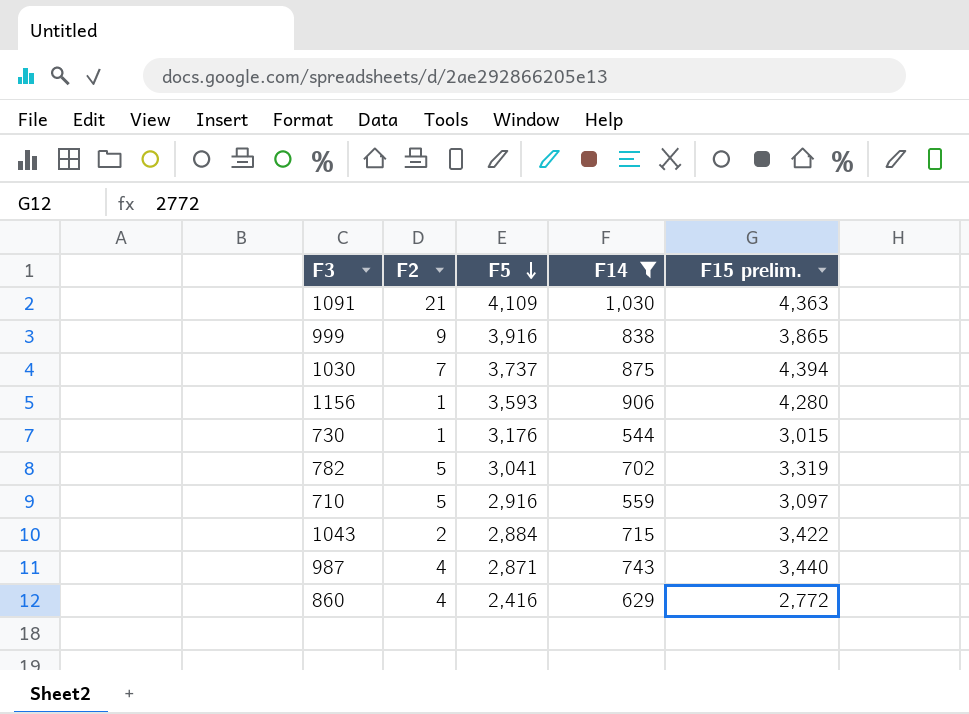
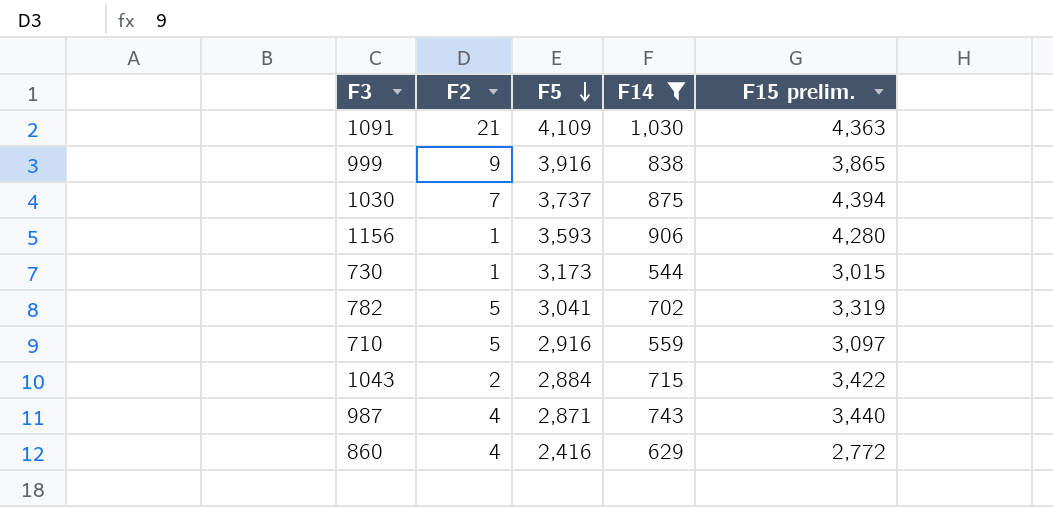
730 | F5: 3,176 -> 3,173

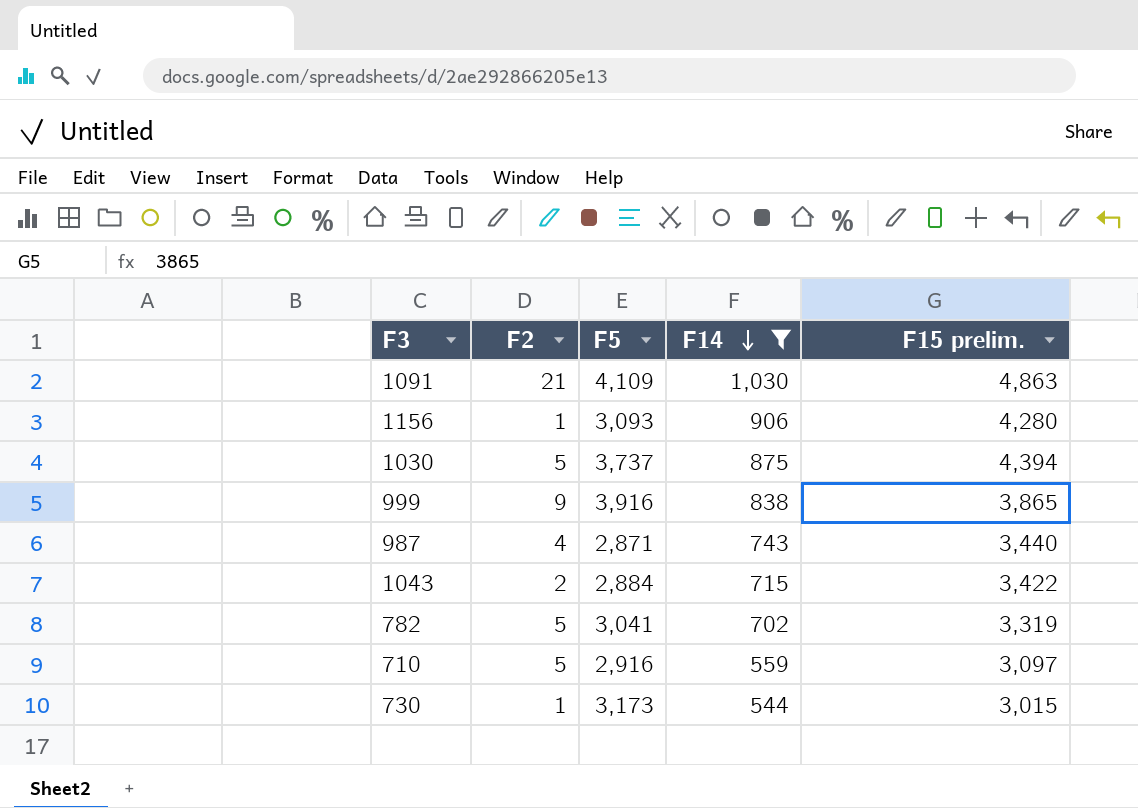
row order: F5 descending -> F14 descending
row 860: 4 | 2,416 | 629 | 2,772 -> none
1091 | F15 prelim.: 4,363 -> 4,863
1156 | F5: 3,593 -> 3,093
1030 | F2: 7 -> 5

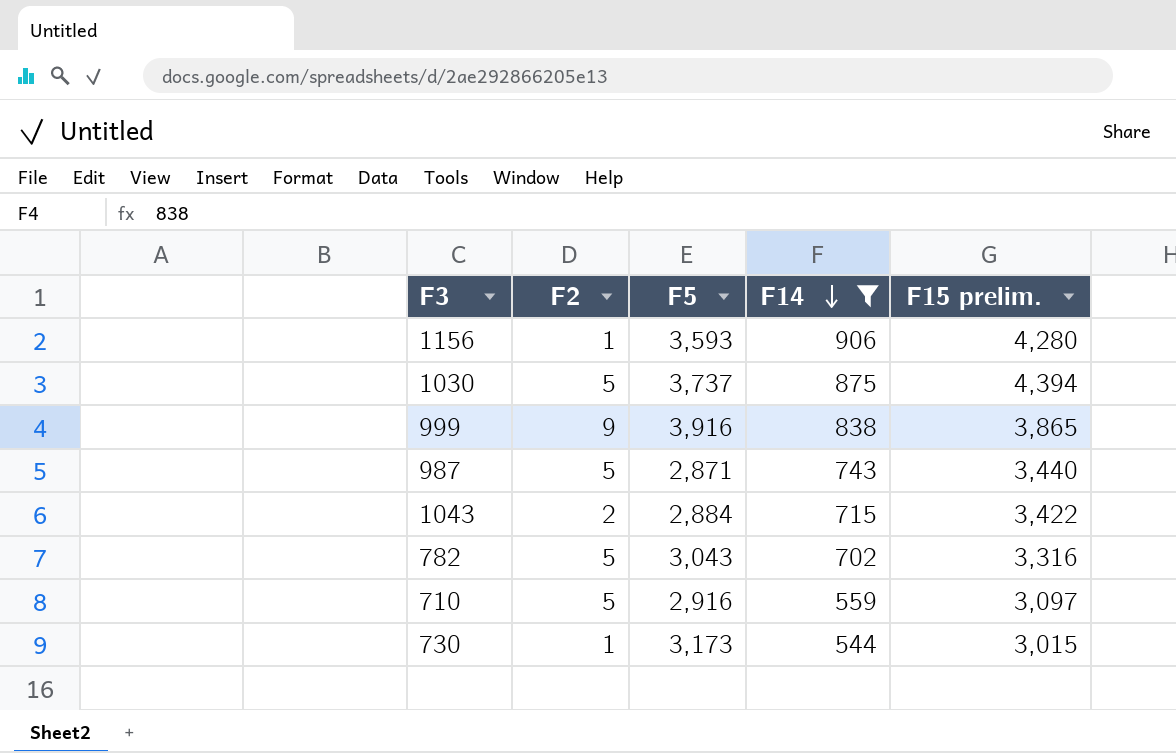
row 1091: 21 | 4,109 | 1,030 | 4,863 -> none
1156 | F5: 3,093 -> 3,593
987 | F2: 4 -> 5
782 | F5: 3,041 -> 3,043
782 | F15 prelim.: 3,319 -> 3,316

